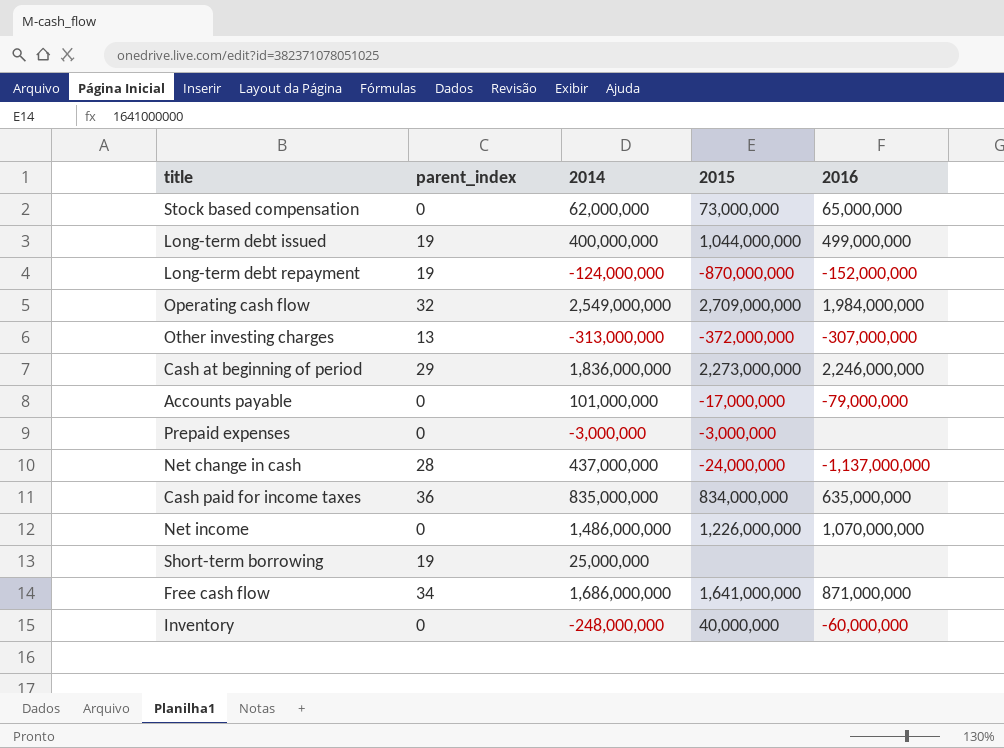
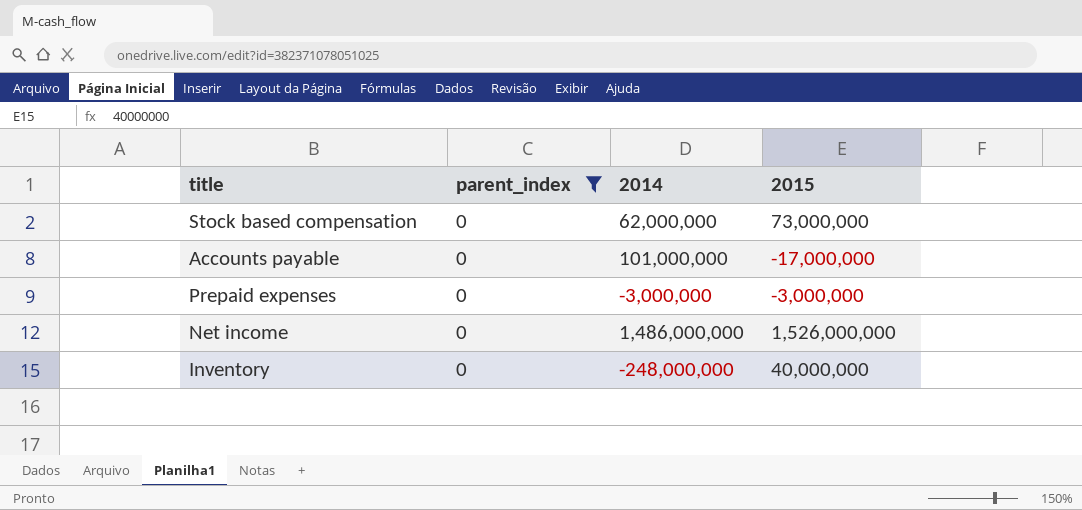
filter: none -> parent_index = 0
column 2016 | position: 5 -> none
Net income | 2015: 1,226,000,000 -> 1,526,000,000

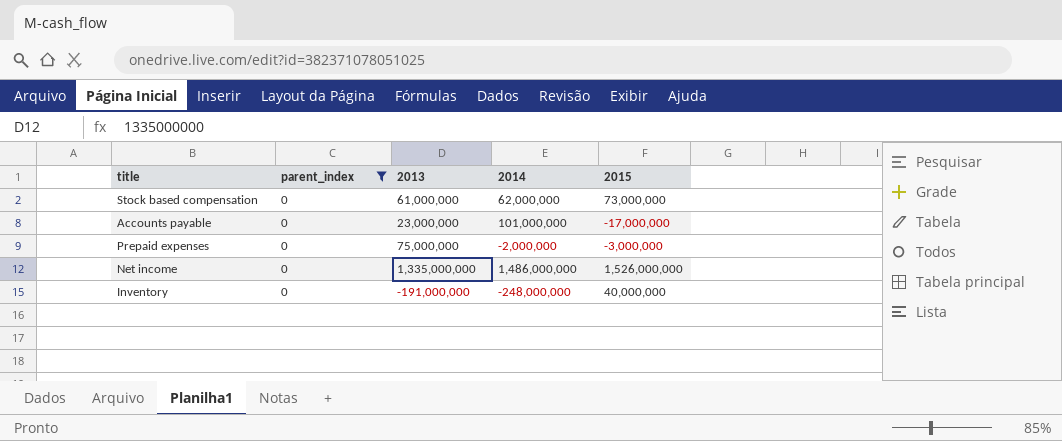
column 2013 | position: none -> 3
Prepaid expenses | 2014: -3,000,000 -> -2,000,000

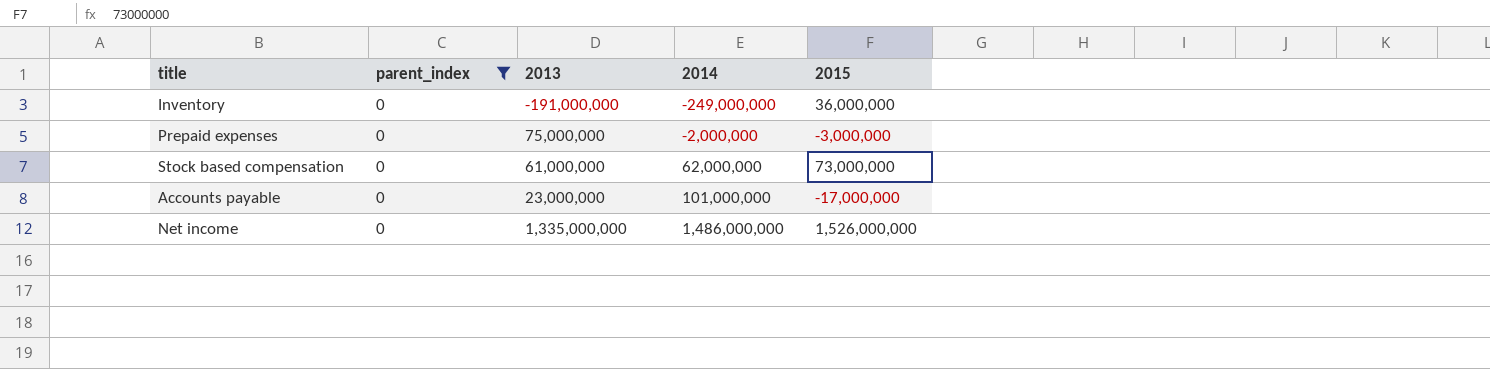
row order: none -> 2014 ascending
Inventory | 2014: -248,000,000 -> -249,000,000
Inventory | 2015: 40,000,000 -> 36,000,000

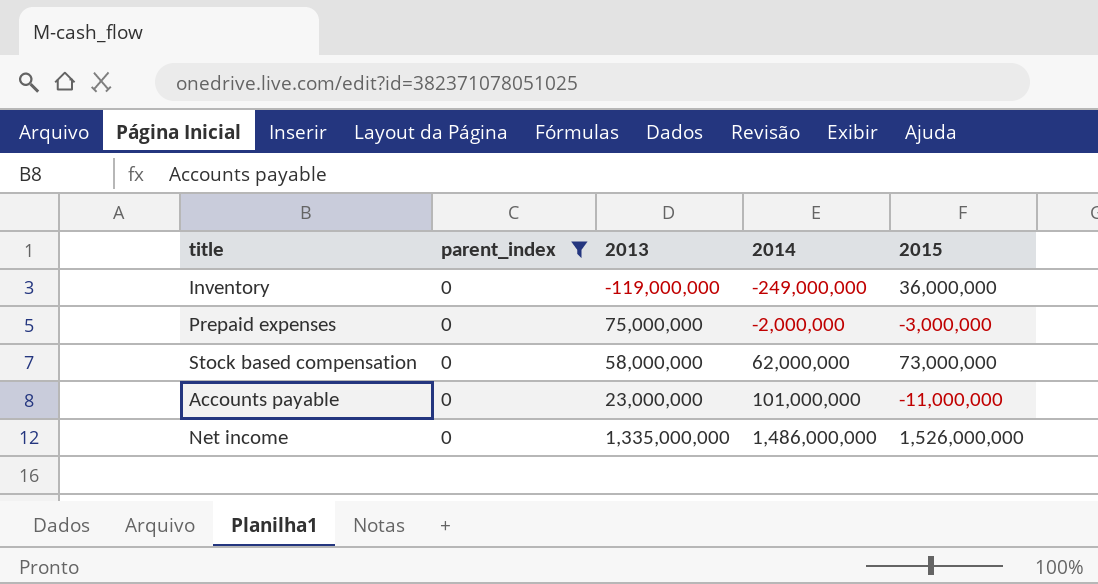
Inventory | 2013: -191,000,000 -> -119,000,000
Stock based compensation | 2013: 61,000,000 -> 58,000,000
Accounts payable | 2015: -17,000,000 -> -11,000,000

